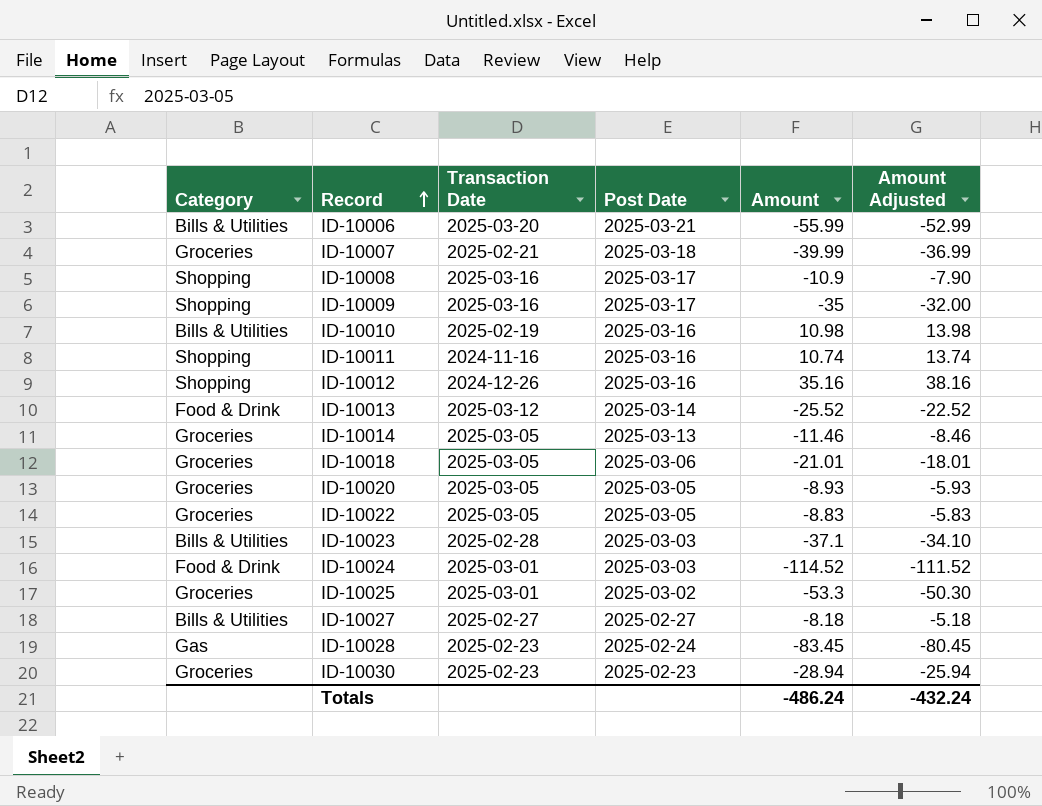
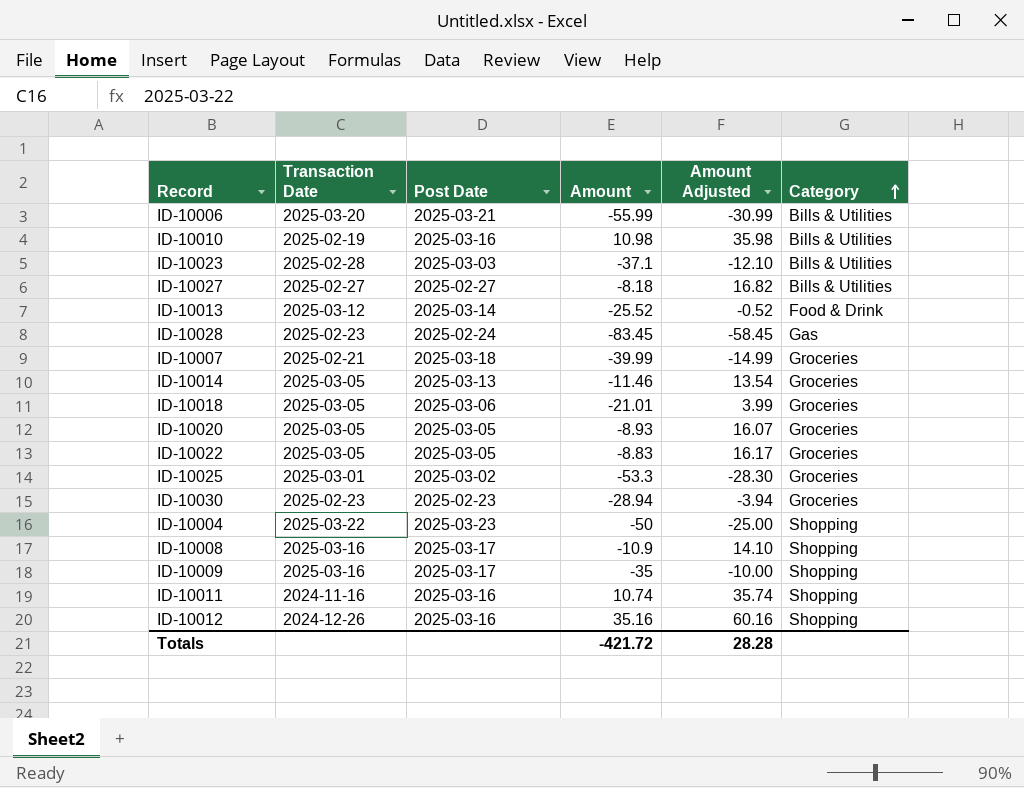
row order: Record ascending -> Category ascending
column Amount Adjusted | formula: [Amount] + 3 -> [Amount] + 25
column Category | position: 1 -> 6
row ID-10024: Food & Drink | 2025-03-01 | 2025-03-03 | -114.52 | -111.52 -> none
row ID-10004: none -> 2025-03-22 | 2025-03-23 | -50 | -25.00 | Shopping
Totals | Amount: -486.24 -> -421.72
Totals | Amount Adjusted: -432.24 -> 28.28

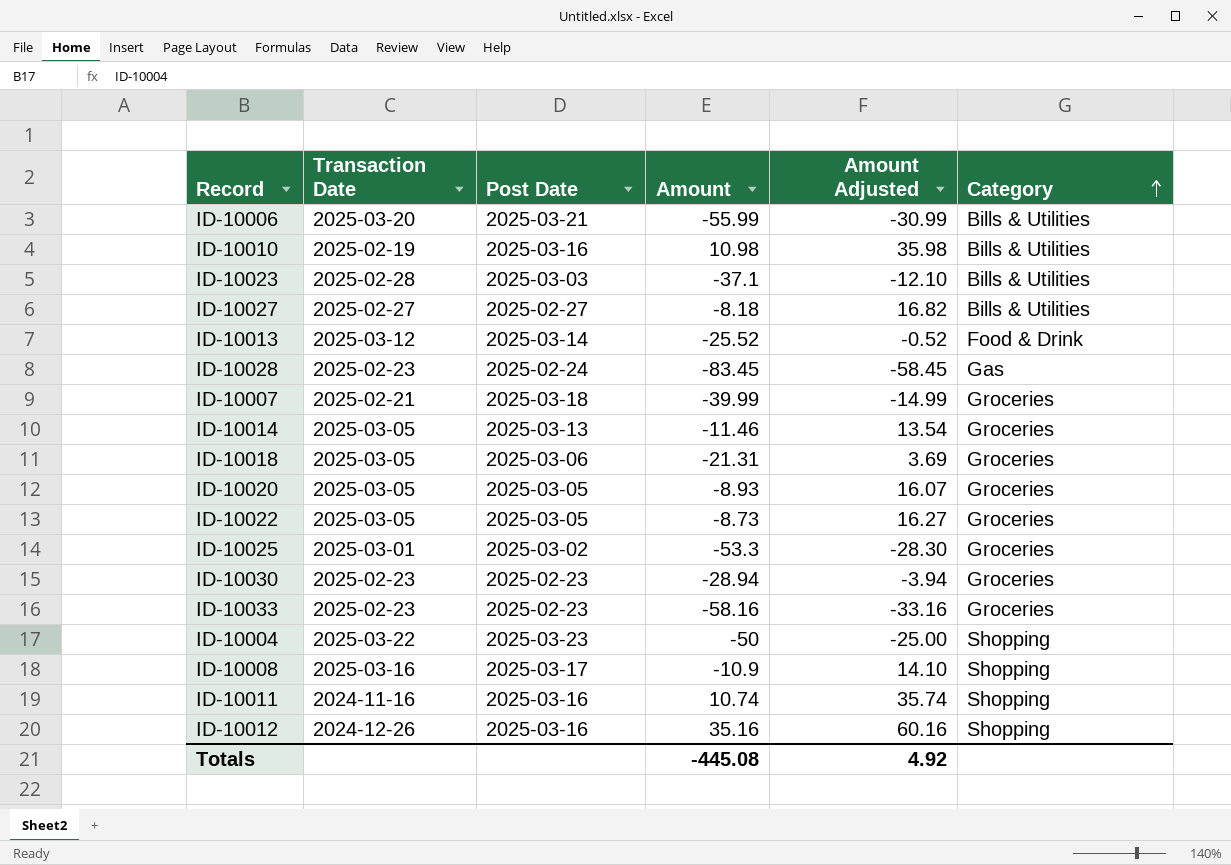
row ID-10009: 2025-03-16 | 2025-03-17 | -35 | -10.00 | Shopping -> none
ID-10018 | Amount: -21.01 -> -21.31
ID-10018 | Amount Adjusted: 3.99 -> 3.69
ID-10022 | Amount: -8.83 -> -8.73
ID-10022 | Amount Adjusted: 16.17 -> 16.27
row ID-10033: none -> 2025-02-23 | 2025-02-23 | -58.16 | -33.16 | Groceries
Totals | Amount: -421.72 -> -445.08
Totals | Amount Adjusted: 28.28 -> 4.92

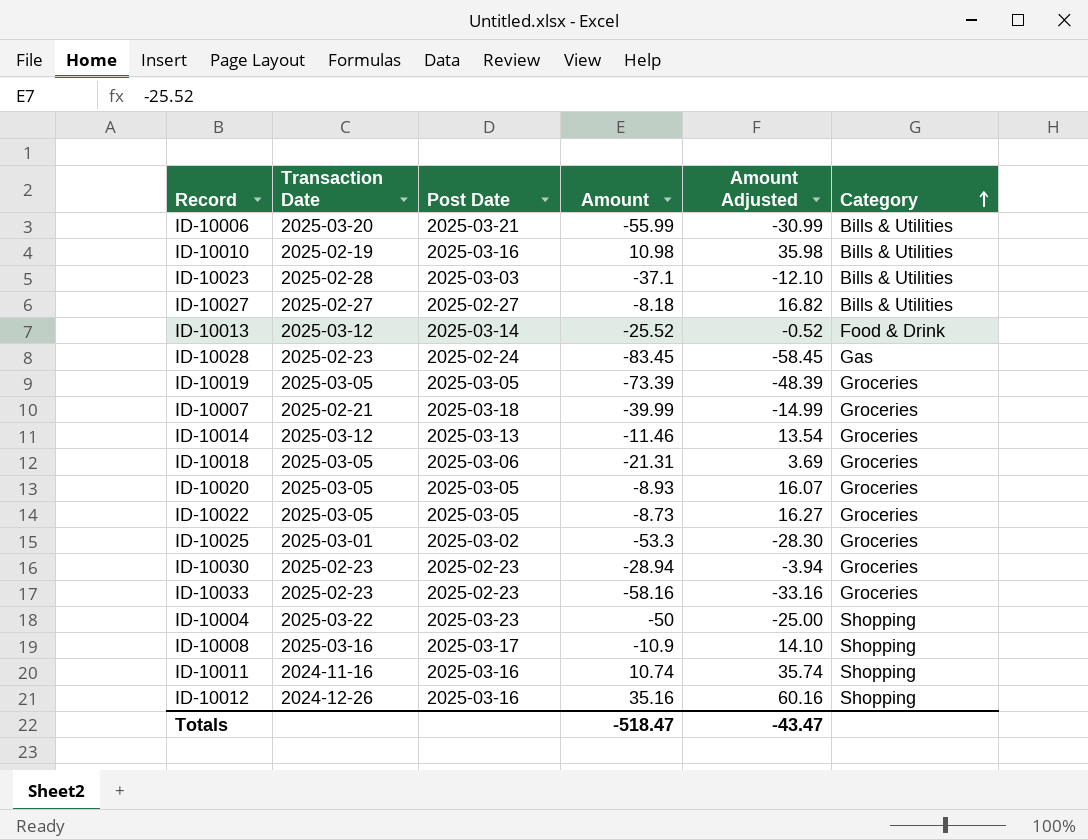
row ID-10019: none -> 2025-03-05 | 2025-03-05 | -73.39 | -48.39 | Groceries
ID-10014 | Transaction Date: 2025-03-05 -> 2025-03-12
Totals | Amount: -445.08 -> -518.47
Totals | Amount Adjusted: 4.92 -> -43.47

